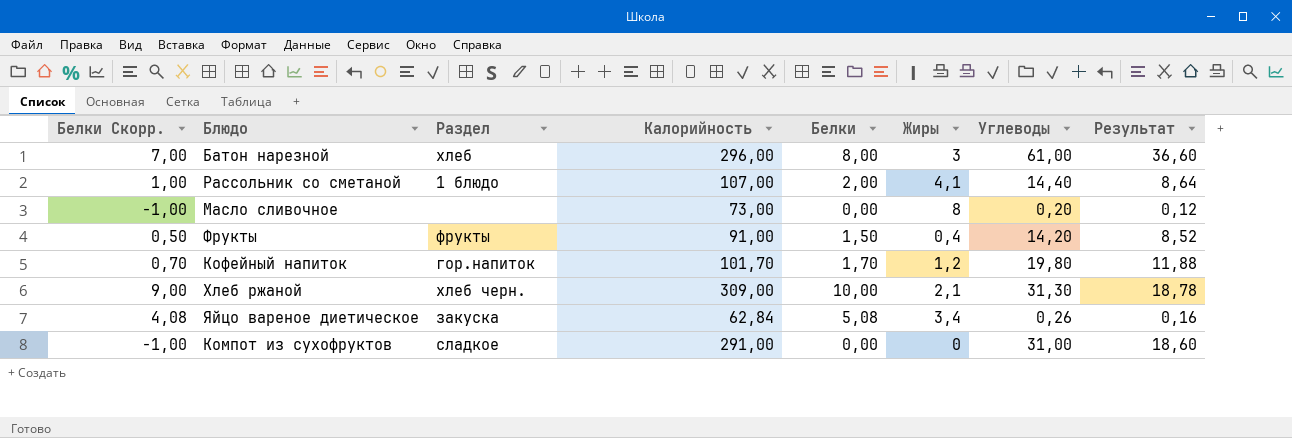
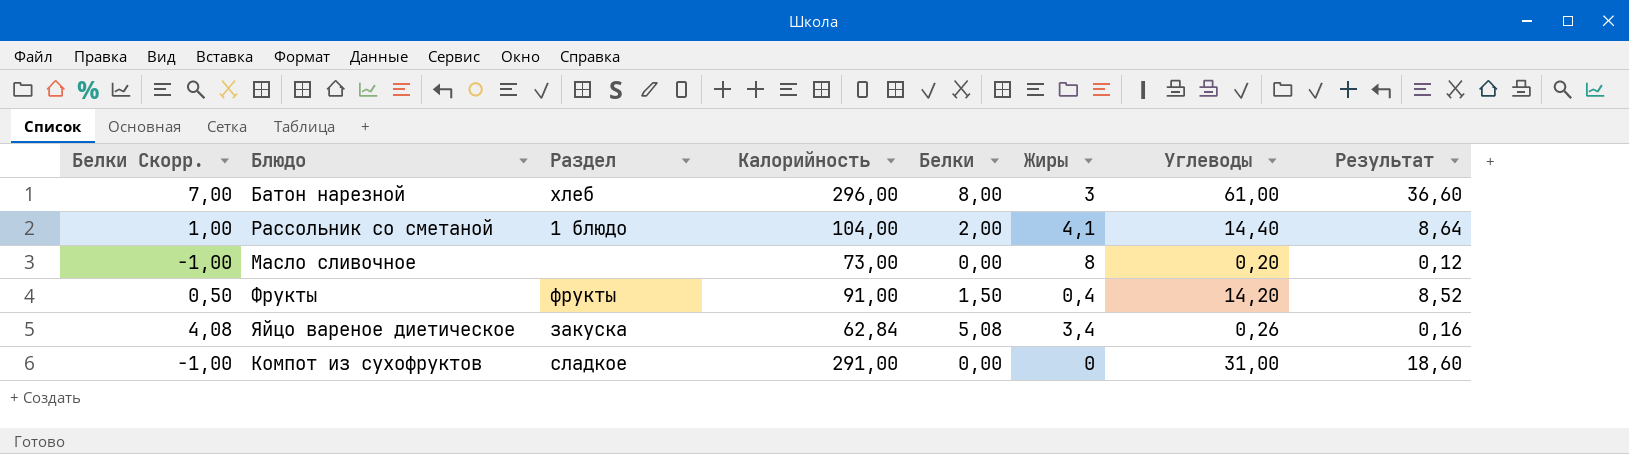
row Кофейный напиток: 0,70 | гор.напиток | 101,70 | 1,70 | 1,2 | 19,80 | 11,88 -> none
row Хлеб ржаной: 9,00 | хлеб черн. | 309,00 | 10,00 | 2,1 | 31,30 | 18,78 -> none
Рассольник со сметаной | Калорийность: 107,00 -> 104,00

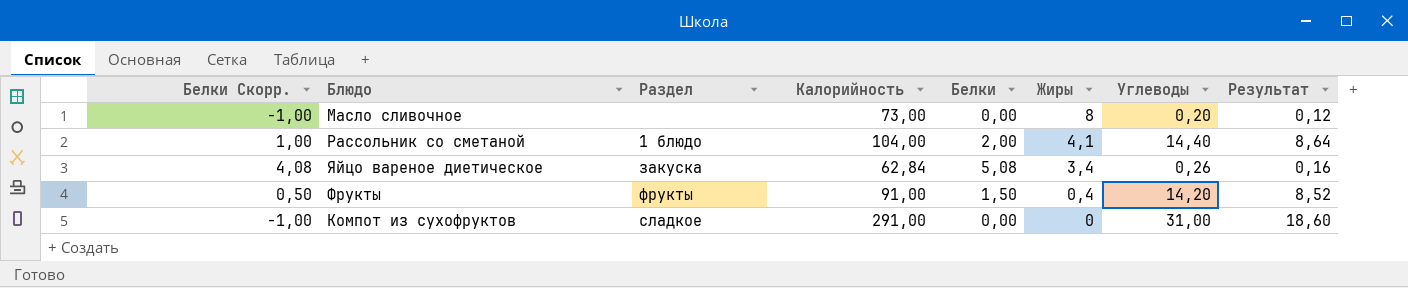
row order: none -> Жиры descending
row Батон нарезной: 7,00 | хлеб | 296,00 | 8,00 | 3 | 61,00 | 36,60 -> none

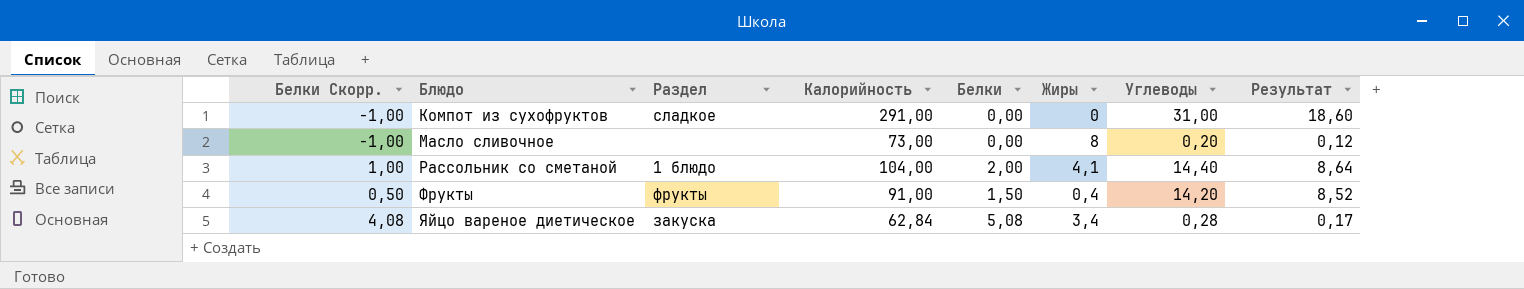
row order: Жиры descending -> Блюдо ascending
Яйцо вареное диетическое | Углеводы: 0,26 -> 0,28
Яйцо вареное диетическое | Результат: 0,16 -> 0,17

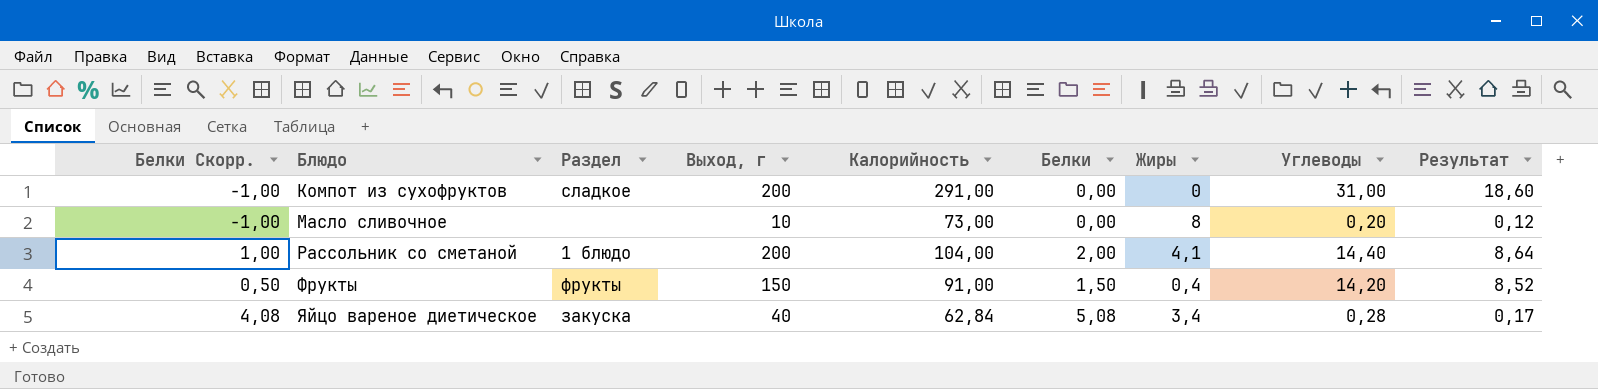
column Выход, г | position: none -> 4

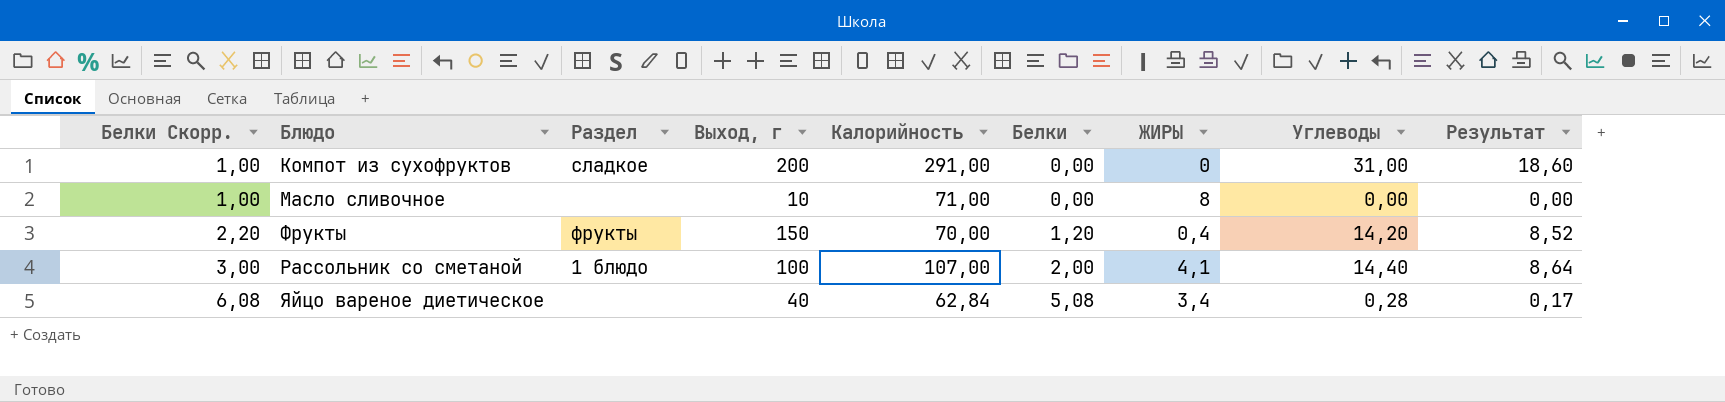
row order: Блюдо ascending -> Белки Скорр. ascending
column Белки Скорр. | formula: [Белки] - 1 -> [Белки] + 1
column name: Жиры -> ЖИРЫ
Масло сливочное | Калорийность: 73,00 -> 71,00
Масло сливочное | Углеводы: 0,20 -> 0,00
Масло сливочное | Результат: 0,12 -> 0,00
Фрукты | Калорийность: 91,00 -> 70,00
Фрукты | Белки: 1,50 -> 1,20
Рассольник со сметаной | Выход, г: 200 -> 100
Рассольник со сметаной | Калорийность: 104,00 -> 107,00
Яйцо вареное диетическое | Раздел: закуска -> none

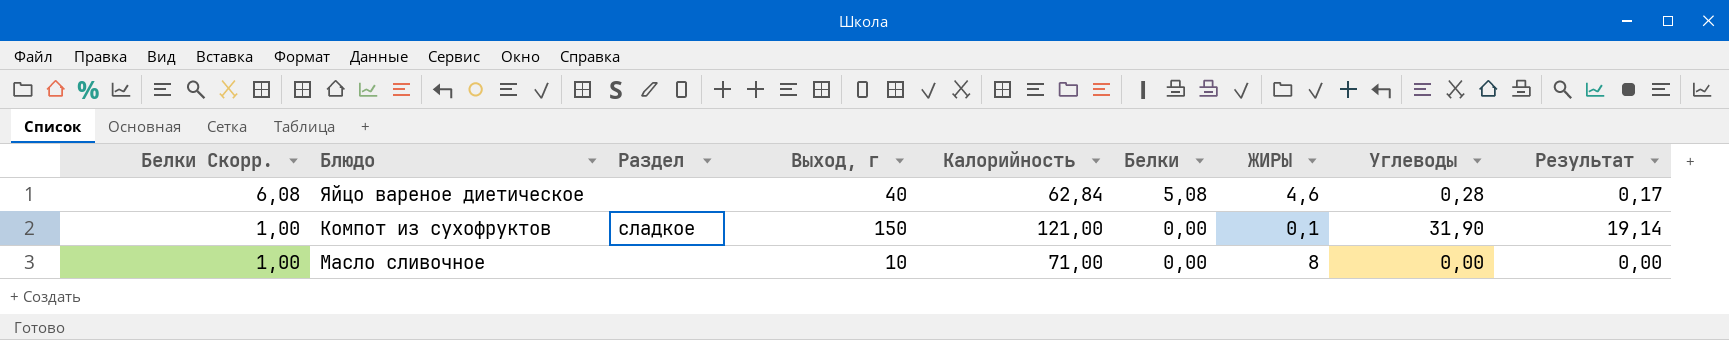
row order: Белки Скорр. ascending -> Белки Скорр. descending
row Фрукты: 2,20 | фрукты | 150 | 70,00 | 1,20 | 0,4 | 14,20 | 8,52 -> none
row Рассольник со сметаной: 3,00 | 1 блюдо | 100 | 107,00 | 2,00 | 4,1 | 14,40 | 8,64 -> none
Яйцо вареное диетическое | ЖИРЫ: 3,4 -> 4,6
Компот из сухофруктов | Выход, г: 200 -> 150
Компот из сухофруктов | Калорийность: 291,00 -> 121,00
Компот из сухофруктов | ЖИРЫ: 0 -> 0,1
Компот из сухофруктов | Углеводы: 31,00 -> 31,90
Компот из сухофруктов | Результат: 18,60 -> 19,14

